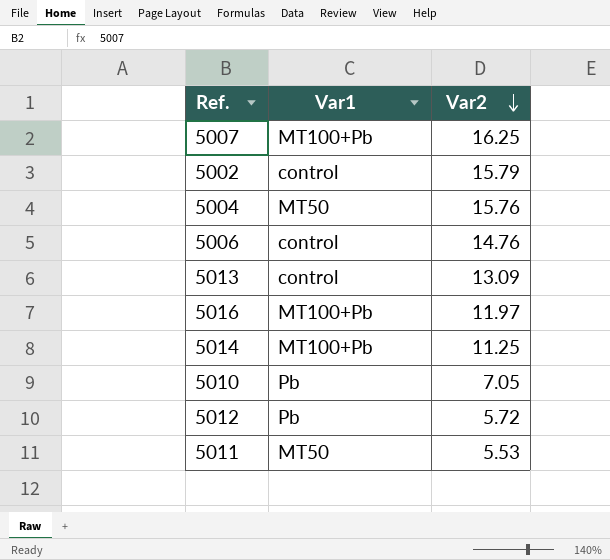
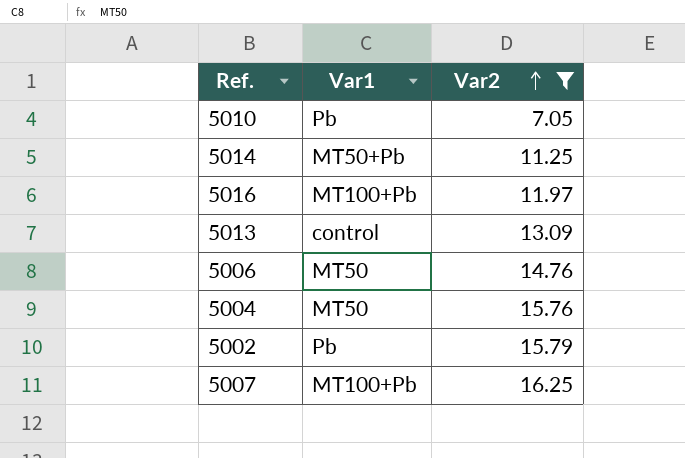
filter: none -> Var2 >= 7.05
row order: Var2 descending -> Var2 ascending
5014 | Var1: MT100+Pb -> MT50+Pb
5006 | Var1: control -> MT50
5002 | Var1: control -> Pb

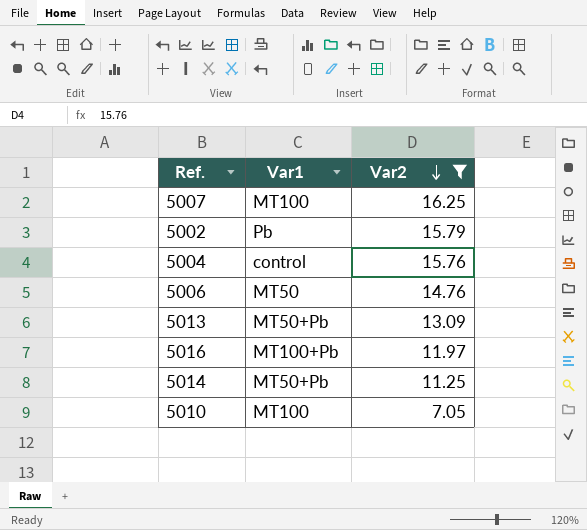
row order: Var2 ascending -> Var2 descending
5007 | Var1: MT100+Pb -> MT100
5004 | Var1: MT50 -> control
5013 | Var1: control -> MT50+Pb
5010 | Var1: Pb -> MT100

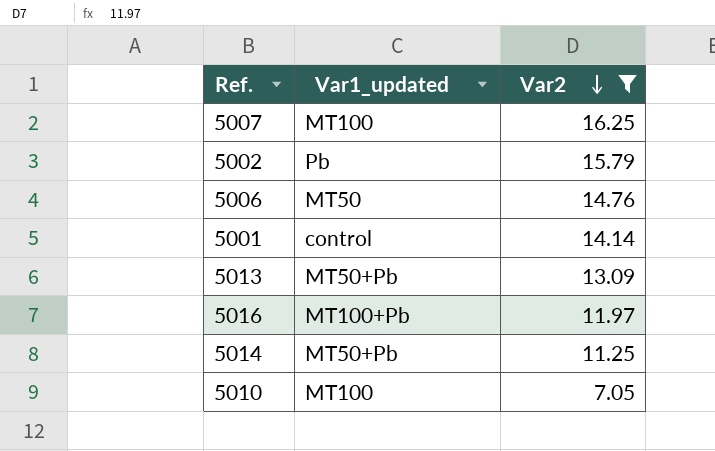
column name: Var1 -> Var1_updated
row 5004: control | 15.76 -> none
row 5001: none -> control | 14.14

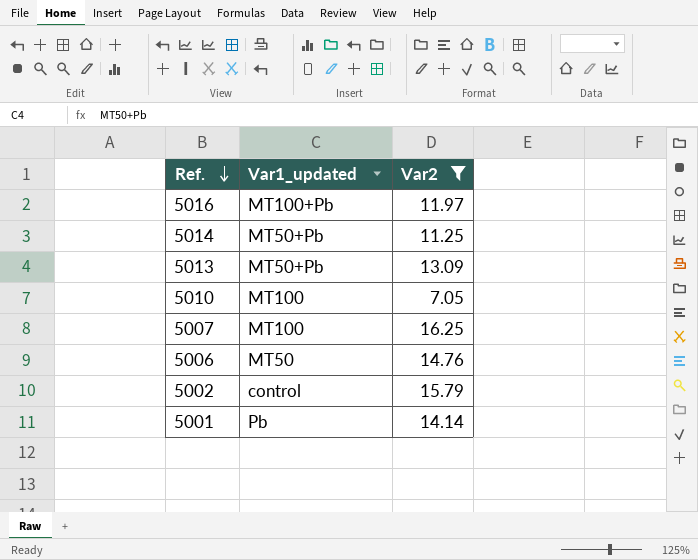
row order: Var2 descending -> Ref. descending
5002 | Var1_updated: Pb -> control
5001 | Var1_updated: control -> Pb

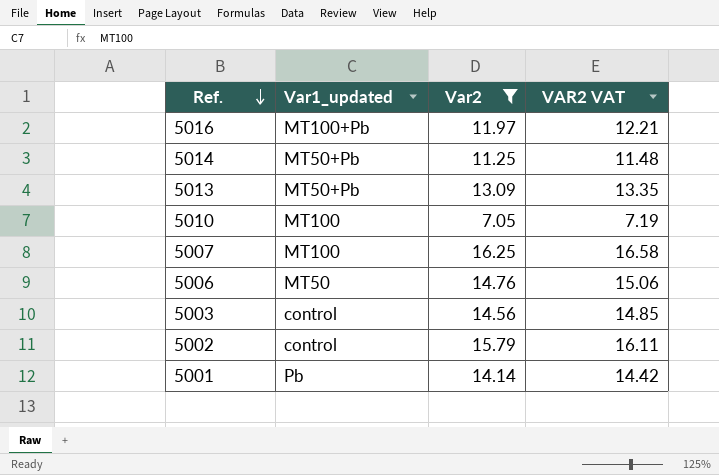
column VAR2 VAT | formula: none -> [Var2] * 1.02
row 5003: none -> control | 14.56 | 14.85

